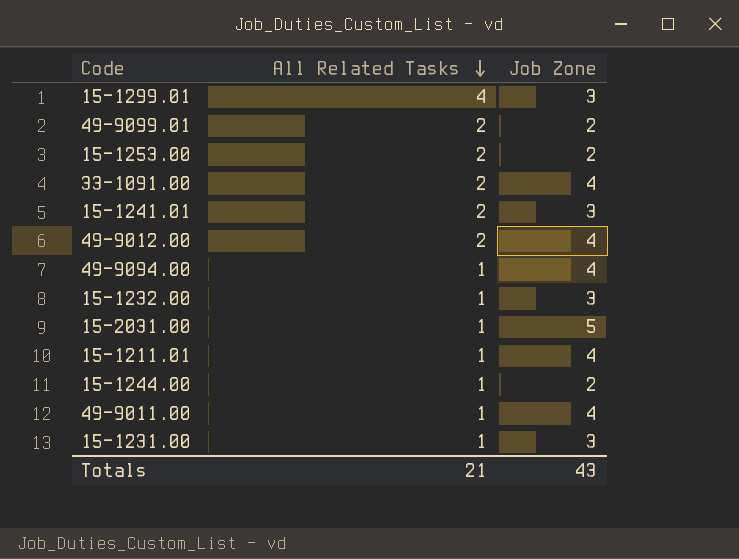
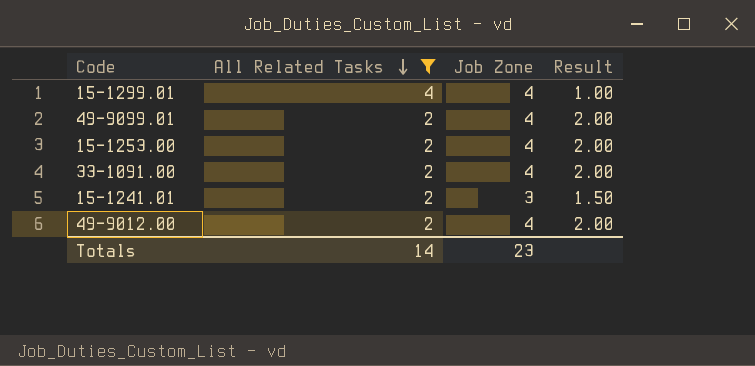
filter: none -> All Related Tasks != 1
column Result | formula: none -> [Job Zone] / [All Related Tasks]
15-1299.01 | Job Zone: 3 -> 4
49-9099.01 | Job Zone: 2 -> 4
15-1253.00 | Job Zone: 2 -> 4
Totals | All Related Tasks: 21 -> 14
Totals | Job Zone: 43 -> 23

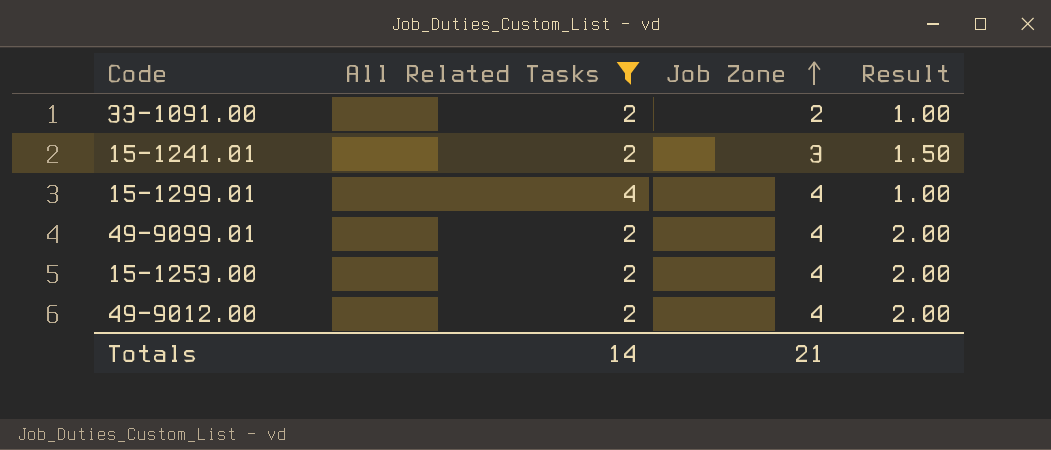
row order: All Related Tasks descending -> Job Zone ascending
33-1091.00 | Job Zone: 4 -> 2
33-1091.00 | Result: 2.00 -> 1.00
Totals | Job Zone: 23 -> 21

